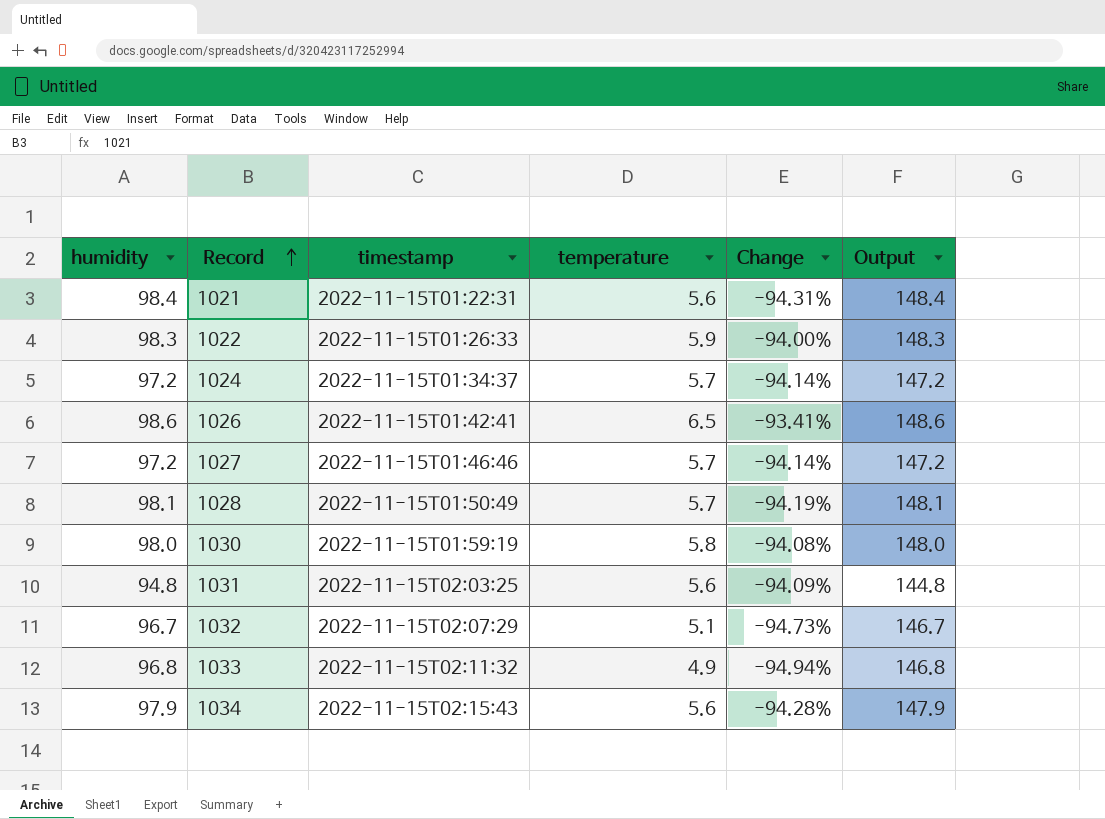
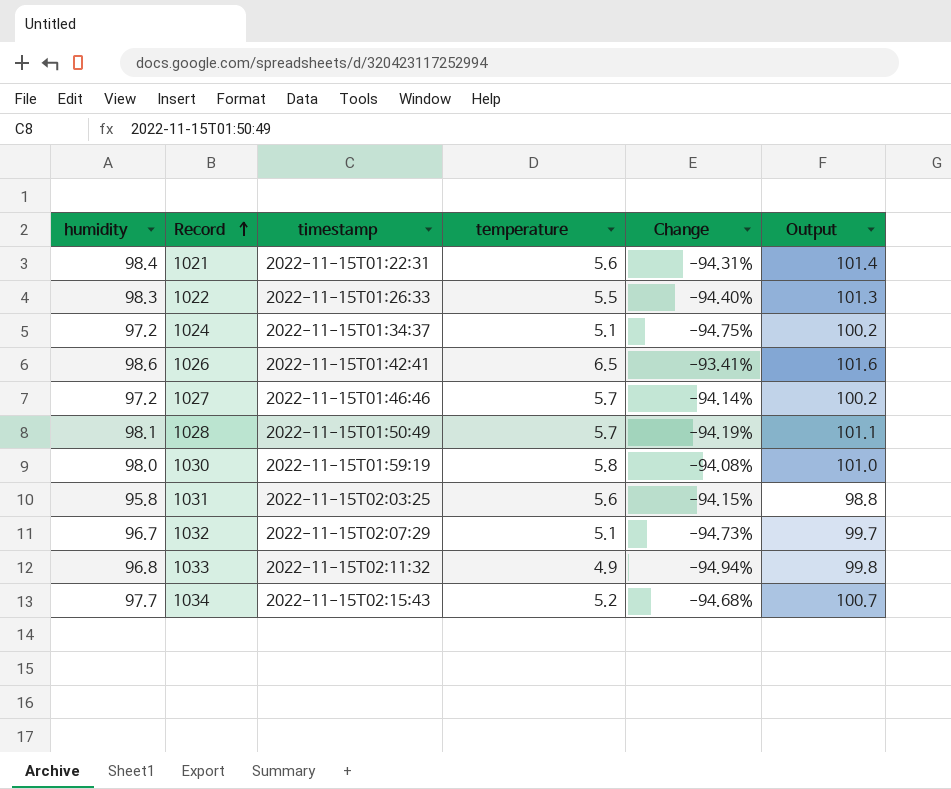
column Output | formula: [humidity] + 50 -> [humidity] + 3
1022 | temperature: 5.9 -> 5.5
1022 | Change: -94.00% -> -94.40%
1024 | temperature: 5.7 -> 5.1
1024 | Change: -94.14% -> -94.75%
1031 | humidity: 94.8 -> 95.8
1031 | Change: -94.09% -> -94.15%
1034 | humidity: 97.9 -> 97.7
1034 | temperature: 5.6 -> 5.2
1034 | Change: -94.28% -> -94.68%

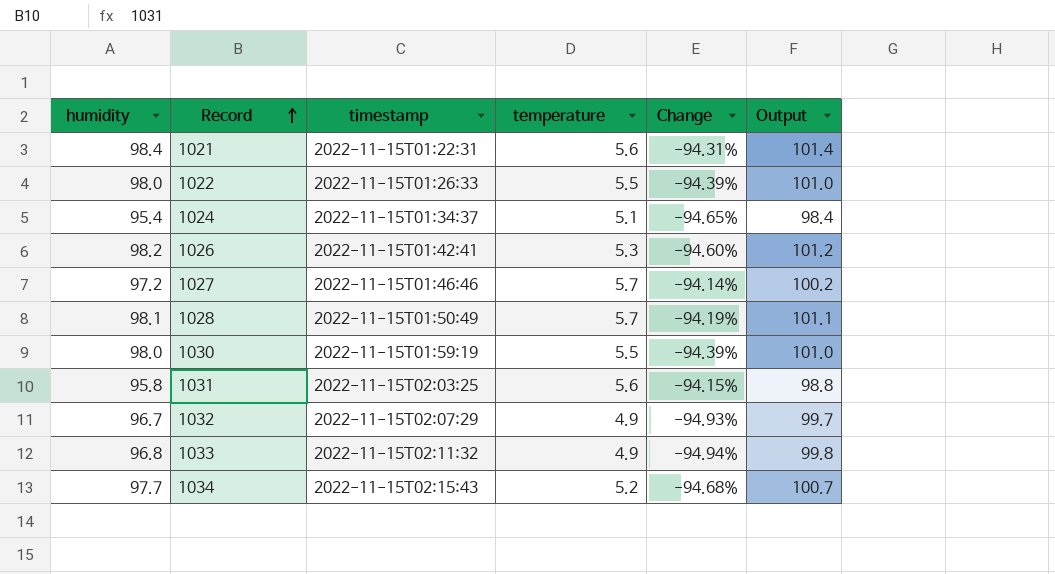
1022 | humidity: 98.3 -> 98.0
1022 | Change: -94.40% -> -94.39%
1022 | Output: 101.3 -> 101.0
1024 | humidity: 97.2 -> 95.4
1024 | Change: -94.75% -> -94.65%
1024 | Output: 100.2 -> 98.4
1026 | humidity: 98.6 -> 98.2
1026 | temperature: 6.5 -> 5.3
1026 | Change: -93.41% -> -94.60%
1026 | Output: 101.6 -> 101.2
1030 | temperature: 5.8 -> 5.5
1030 | Change: -94.08% -> -94.39%
1032 | temperature: 5.1 -> 4.9
1032 | Change: -94.73% -> -94.93%

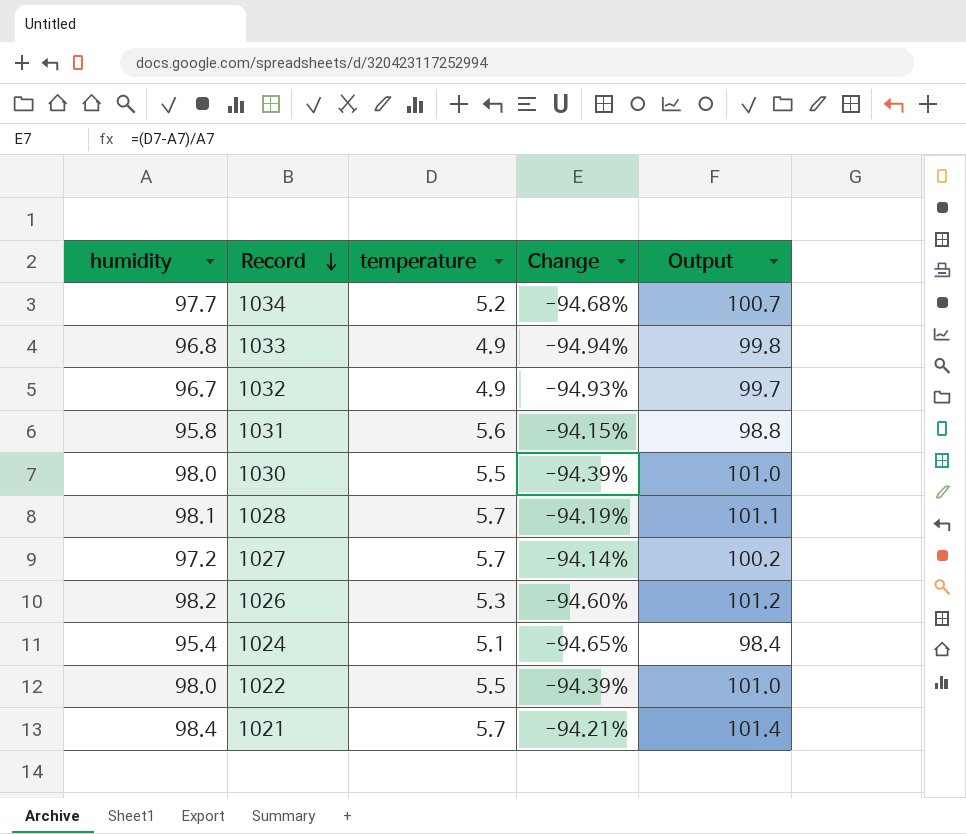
row order: Record ascending -> Record descending
column timestamp | position: 3 -> none
1021 | temperature: 5.6 -> 5.7
1021 | Change: -94.31% -> -94.21%

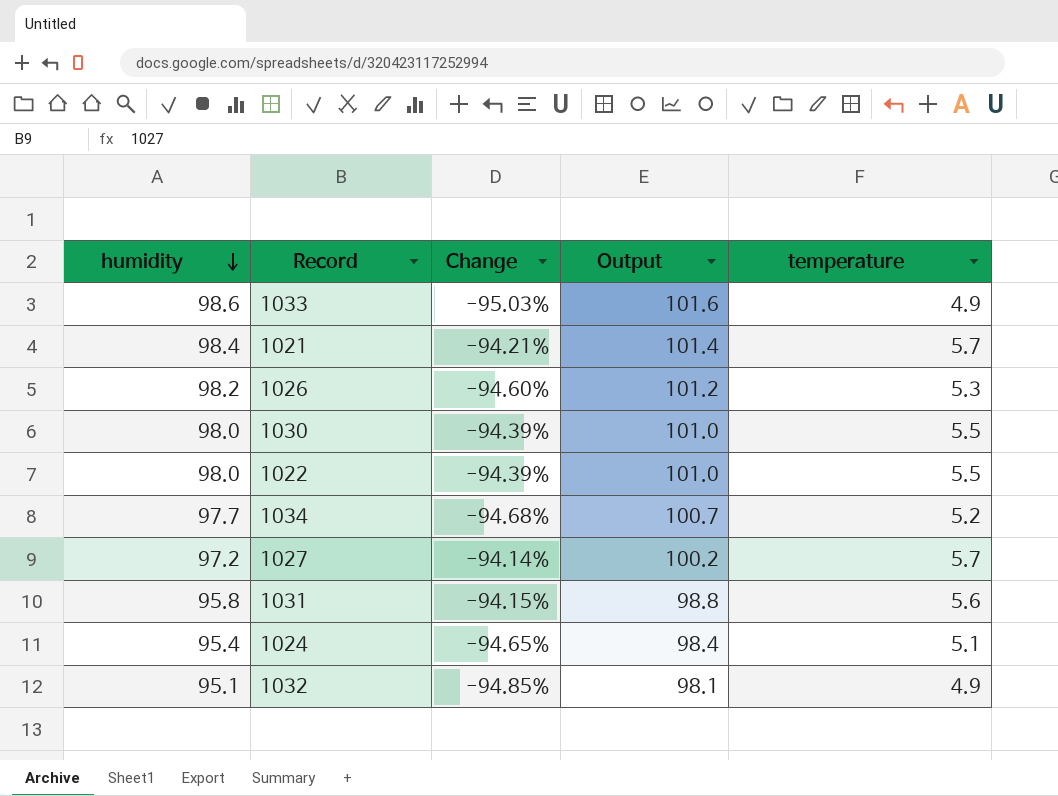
row order: Record descending -> humidity descending
column temperature | position: 3 -> 5
row 1028: 98.1 | 5.7 | -94.19% | 101.1 -> none
1033 | humidity: 96.8 -> 98.6
1033 | Change: -94.94% -> -95.03%
1033 | Output: 99.8 -> 101.6
1032 | humidity: 96.7 -> 95.1
1032 | Change: -94.93% -> -94.85%
1032 | Output: 99.7 -> 98.1

